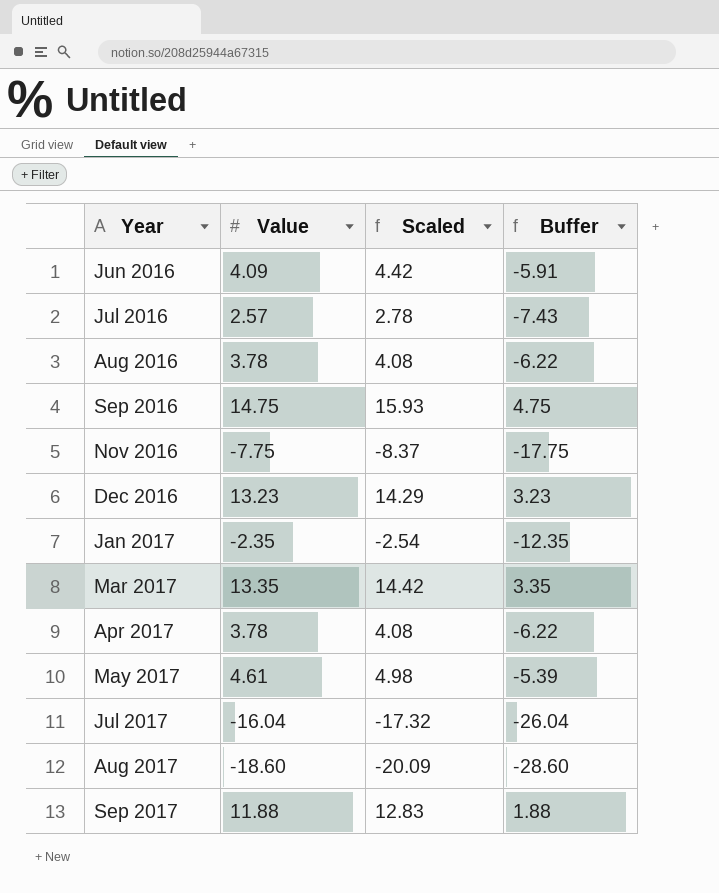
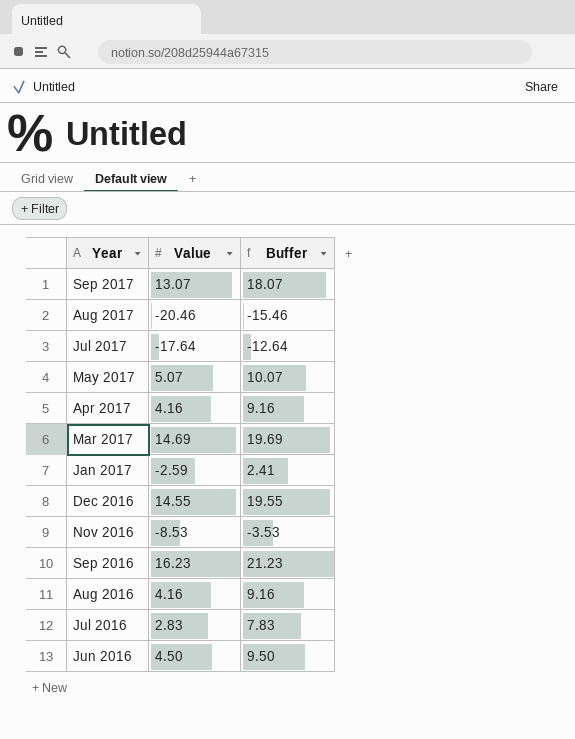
row order: Year ascending -> Year descending
column Scaled | formula: [Value] * 1.08 -> none
column Buffer | formula: [Value] - 10 -> [Value] + 5
Sep 2017 | Value: 11.88 -> 13.07
Aug 2017 | Value: -18.60 -> -20.46
Jul 2017 | Value: -16.04 -> -17.64
May 2017 | Value: 4.61 -> 5.07
Apr 2017 | Value: 3.78 -> 4.16
Mar 2017 | Value: 13.35 -> 14.69
Jan 2017 | Value: -2.35 -> -2.59
Dec 2016 | Value: 13.23 -> 14.55
Nov 2016 | Value: -7.75 -> -8.53
Sep 2016 | Value: 14.75 -> 16.23
Aug 2016 | Value: 3.78 -> 4.16
Jul 2016 | Value: 2.57 -> 2.83
Jun 2016 | Value: 4.09 -> 4.50

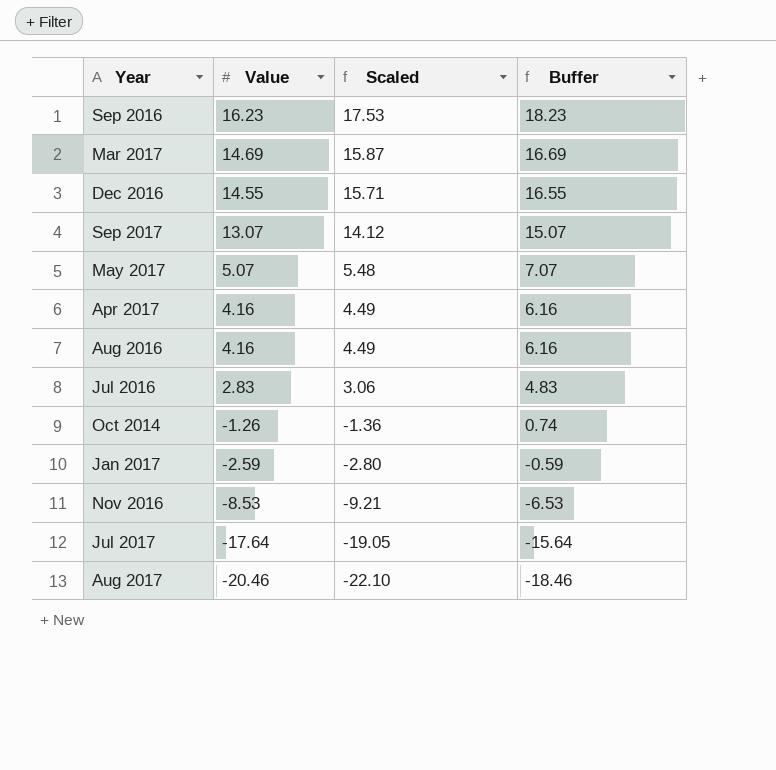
row order: Year descending -> Value descending
column Scaled | formula: none -> [Value] * 1.08
column Buffer | formula: [Value] + 5 -> [Value] + 2
row Jun 2016: 4.50 | 9.50 -> none
row Oct 2014: none -> -1.26 | -1.36 | 0.74

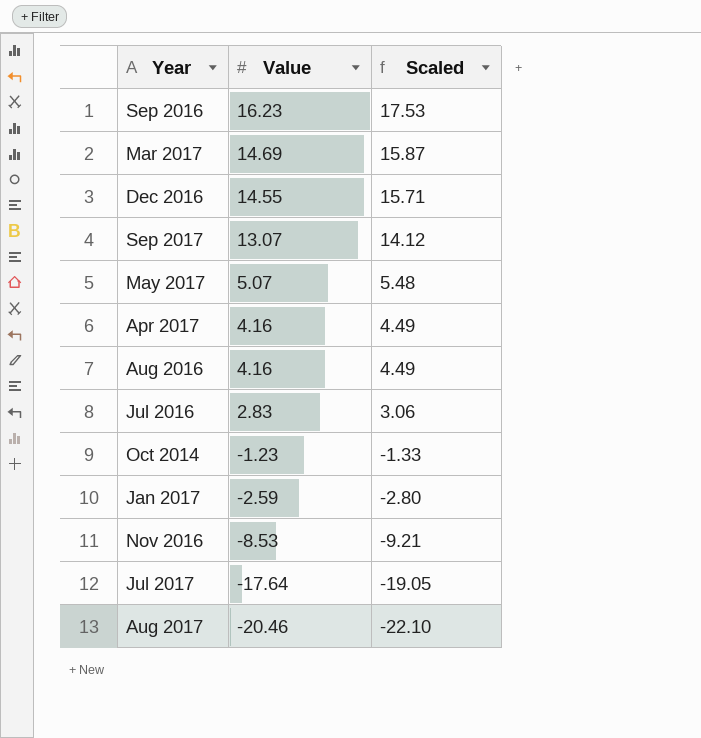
column Buffer | formula: [Value] + 2 -> none
Oct 2014 | Value: -1.26 -> -1.23
Oct 2014 | Scaled: -1.36 -> -1.33

